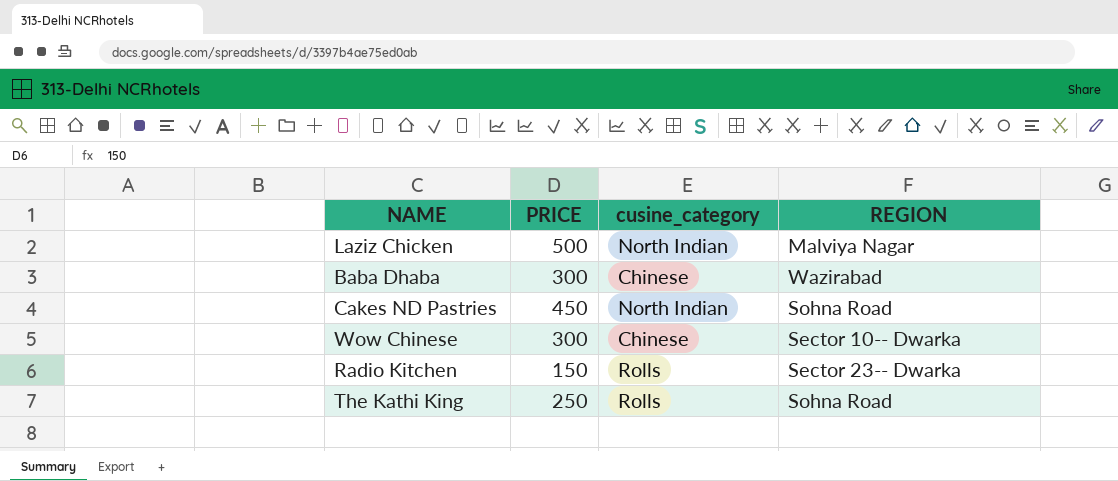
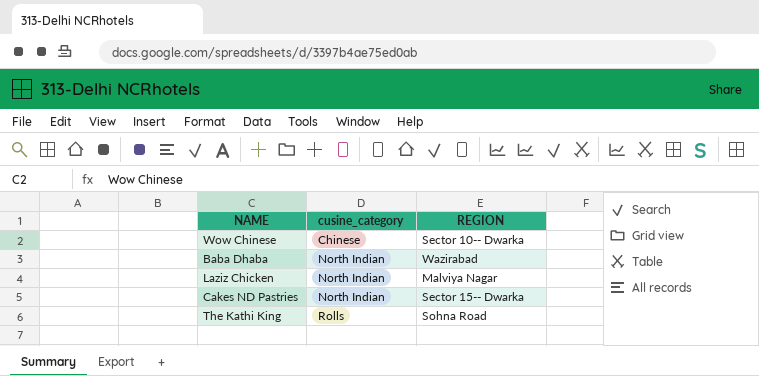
row order: none -> cusine_category ascending
column PRICE | position: 2 -> none
row Radio Kitchen: 150 | Rolls | Sector 23-- Dwarka -> none
Baba Dhaba | cusine_category: Chinese -> North Indian
Cakes ND Pastries | REGION: Sohna Road -> Sector 15-- Dwarka

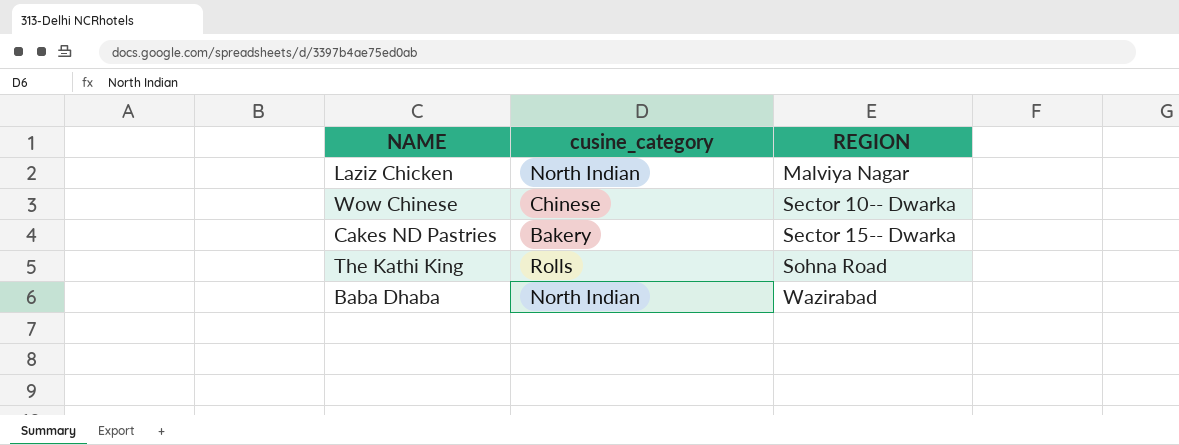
row order: cusine_category ascending -> REGION ascending
Cakes ND Pastries | cusine_category: North Indian -> Bakery

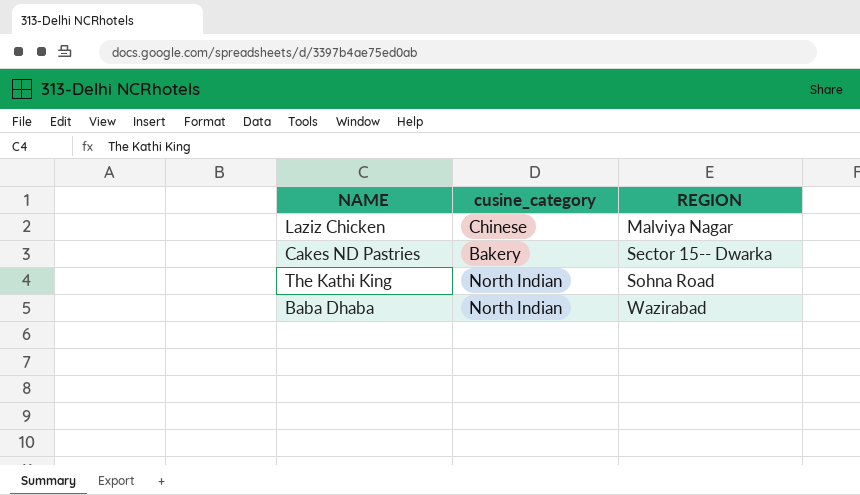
row Wow Chinese: Chinese | Sector 10-- Dwarka -> none
Laziz Chicken | cusine_category: North Indian -> Chinese
The Kathi King | cusine_category: Rolls -> North Indian

